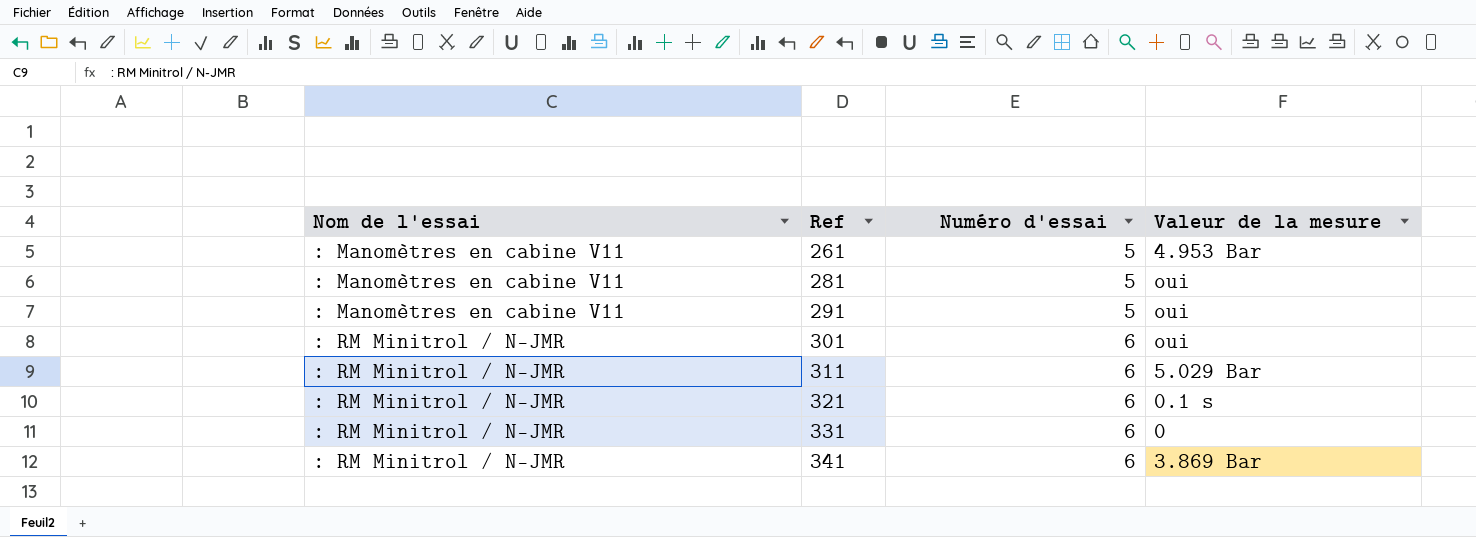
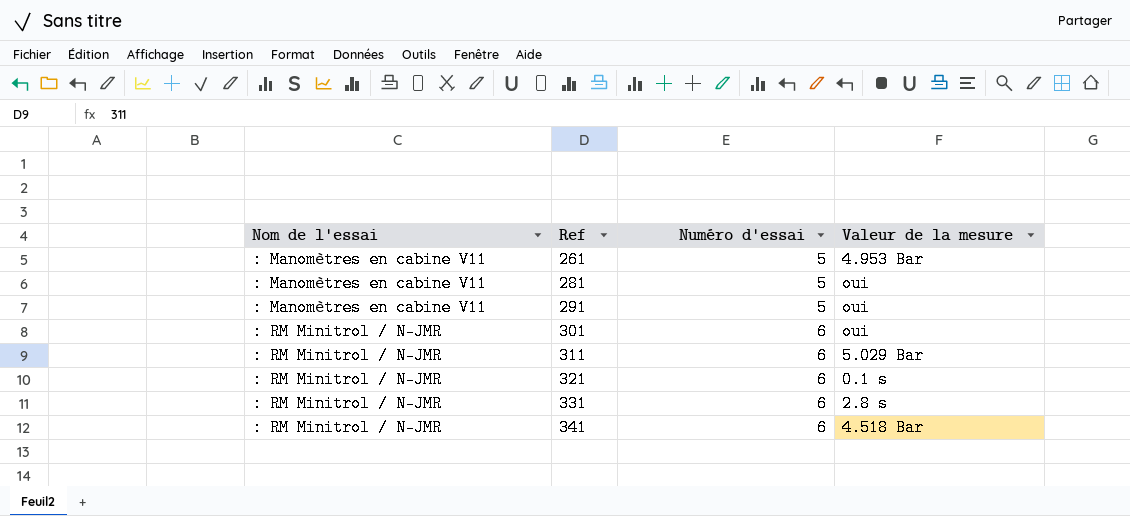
331 | Valeur de la mesure: 0 -> 2.8 s
341 | Valeur de la mesure: 3.869 Bar -> 4.518 Bar

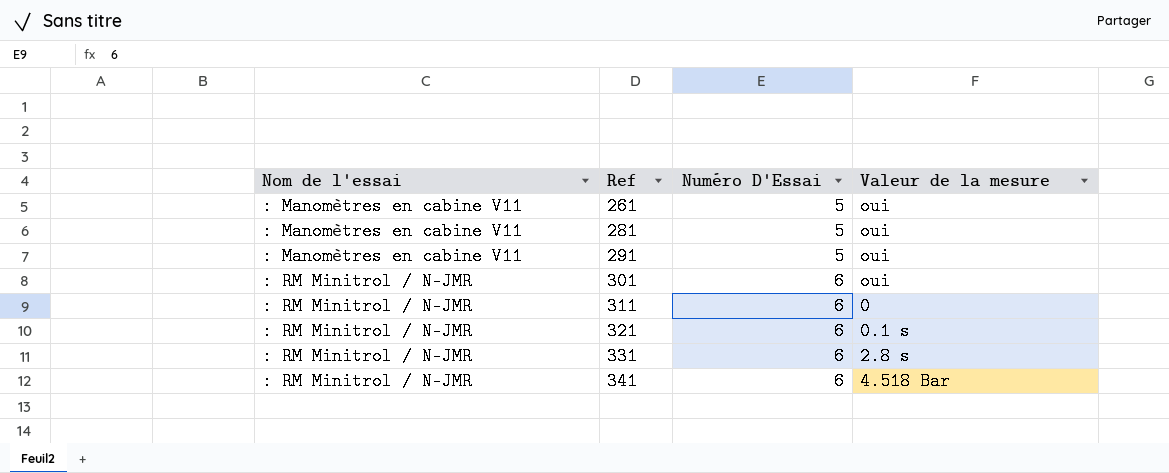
column name: Numéro d'essai -> Numéro D'Essai
261 | Valeur de la mesure: 4.953 Bar -> oui
311 | Valeur de la mesure: 5.029 Bar -> 0

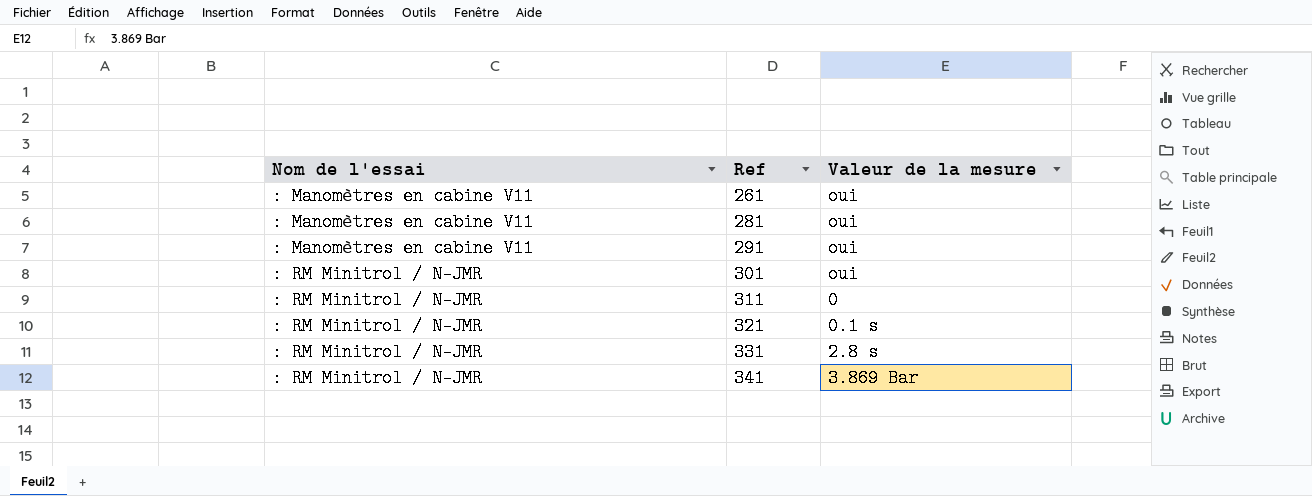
column Numéro D'Essai | position: 3 -> none
341 | Valeur de la mesure: 4.518 Bar -> 3.869 Bar

